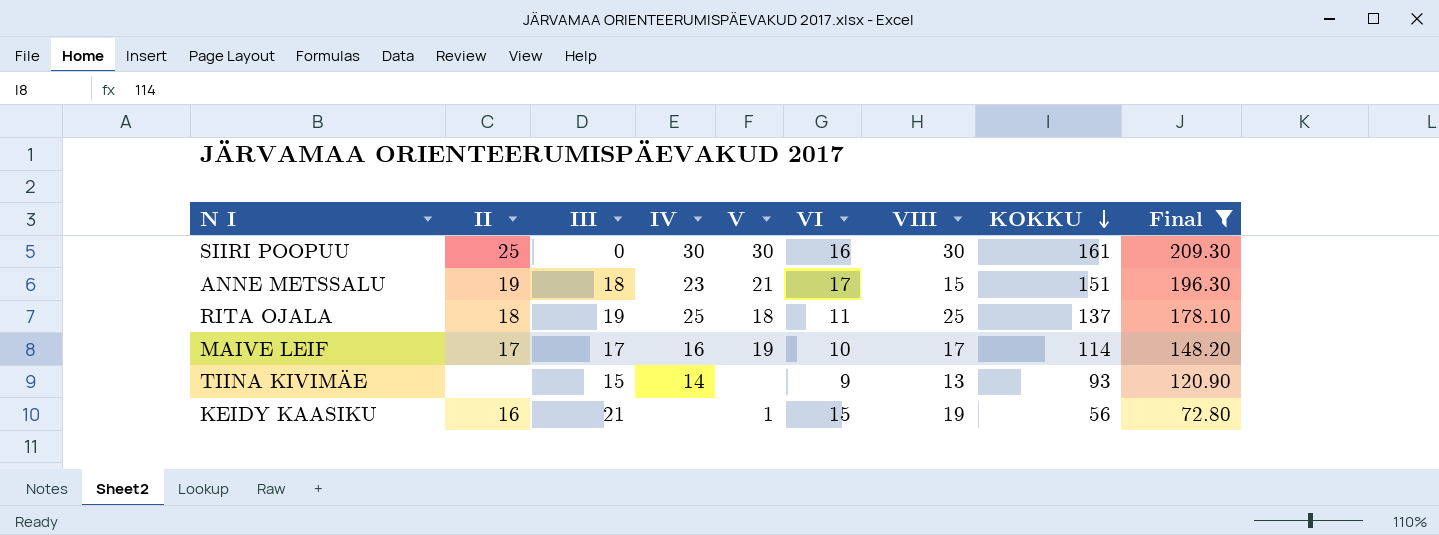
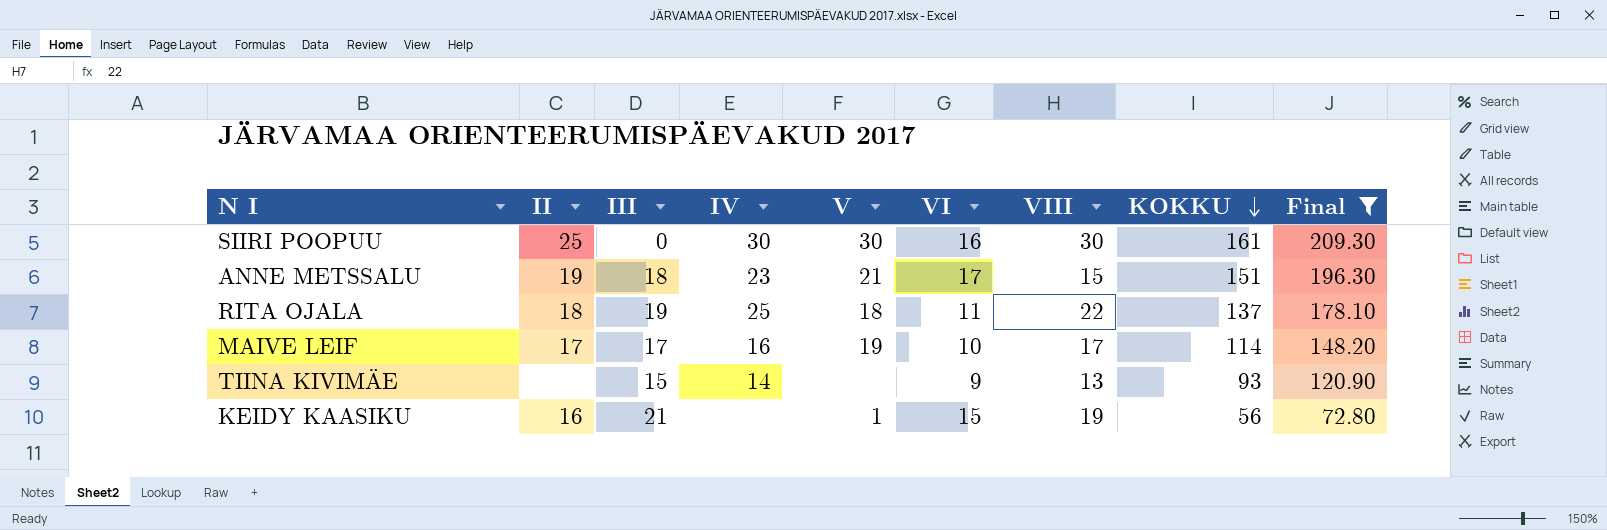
RITA OJALA | VIII: 25 -> 22

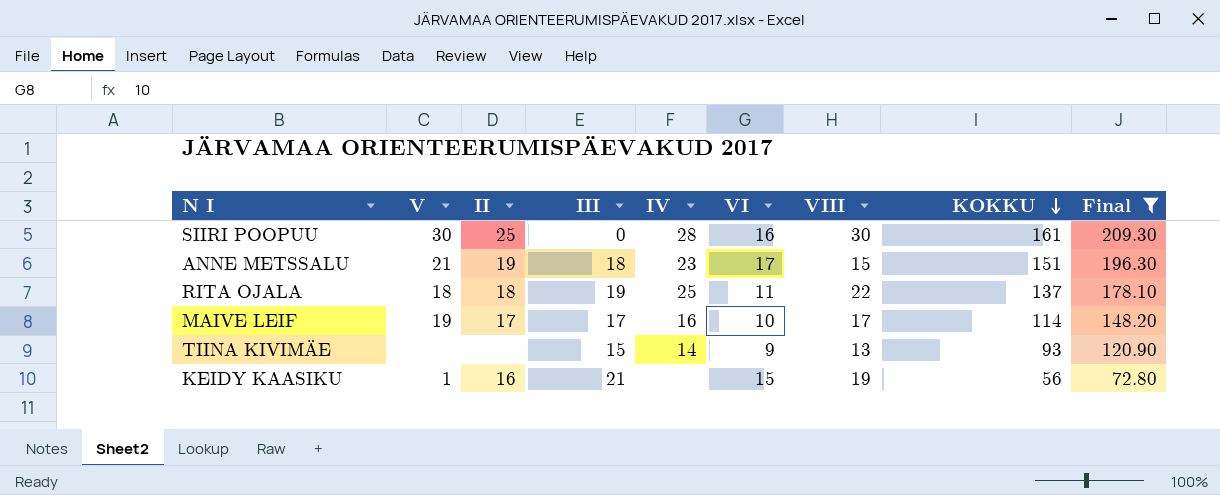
column V | position: 5 -> 2
SIIRI POOPUU | IV: 30 -> 28

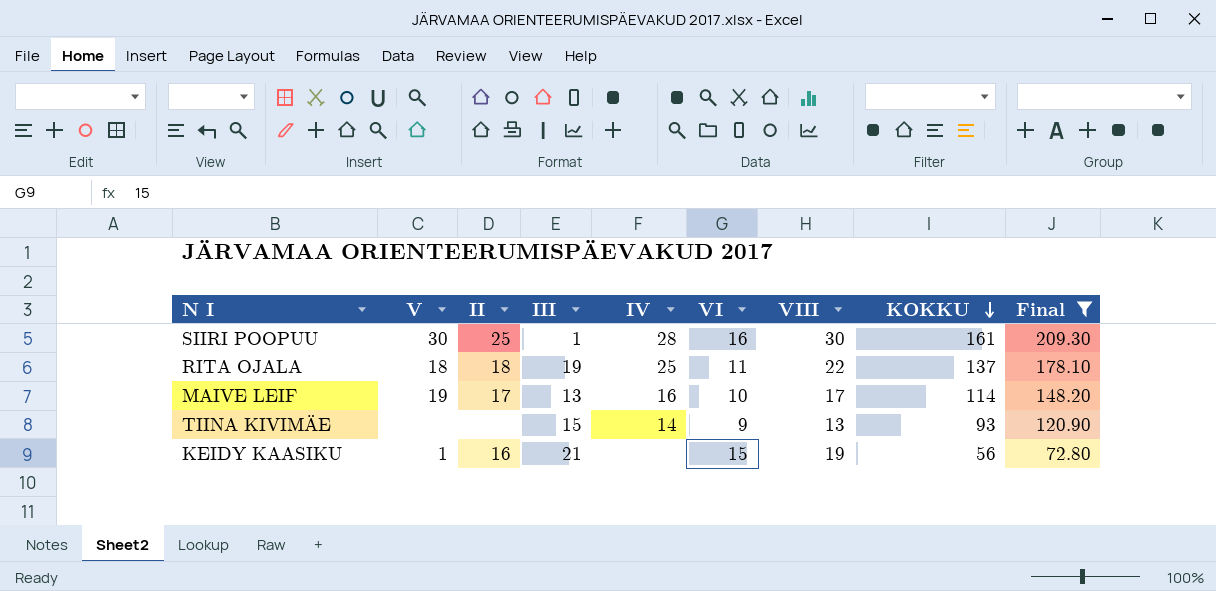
row ANNE METSSALU: 21 | 19 | 18 | 23 | 17 | 15 | 151 | 196.30 -> none
SIIRI POOPUU | III: 0 -> 1
MAIVE LEIF | III: 17 -> 13

